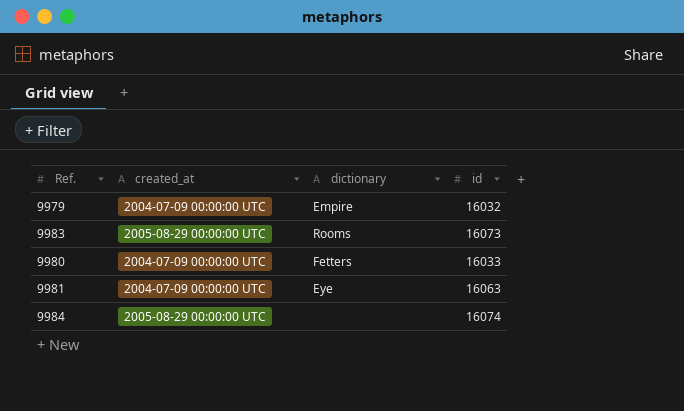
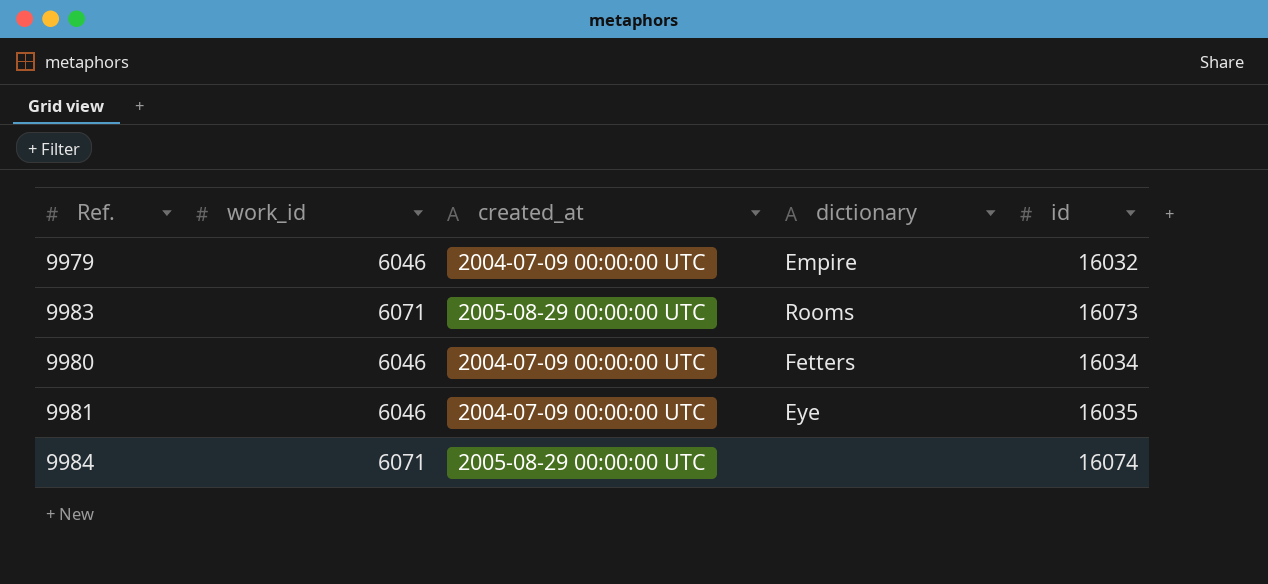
column work_id | position: none -> 2
9980 | id: 16033 -> 16034
9981 | id: 16063 -> 16035

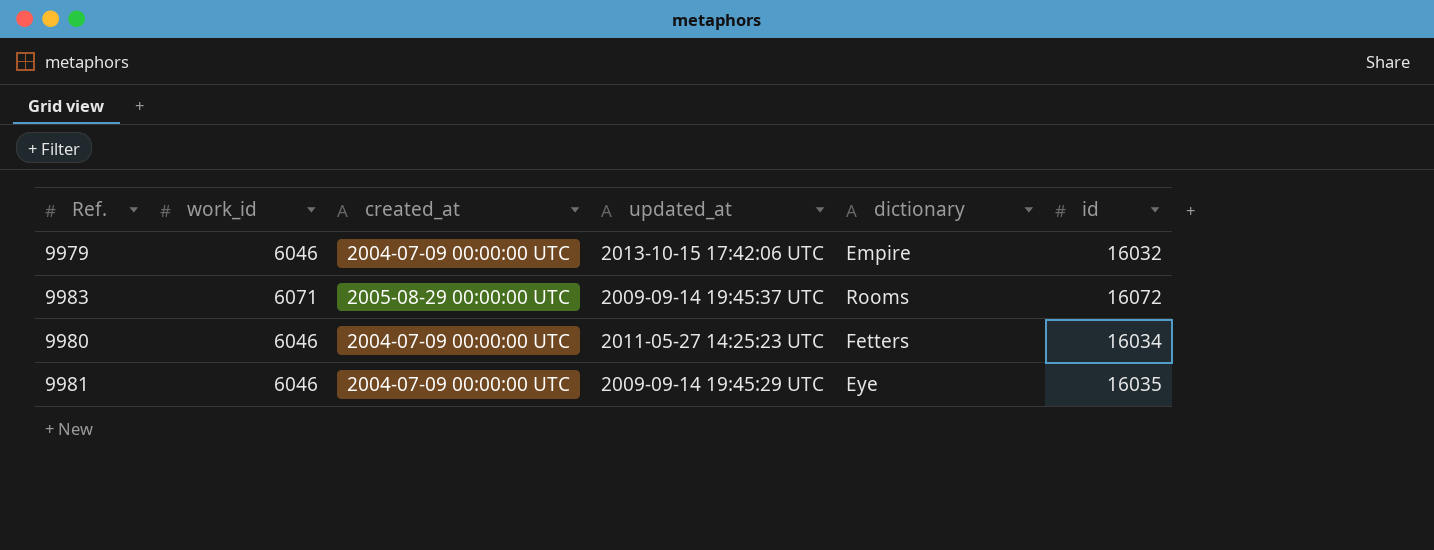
column updated_at | position: none -> 4
row 9984: 6071 | 2005-08-29 00:00:00 UTC | none | 16074 -> none
9983 | id: 16073 -> 16072

